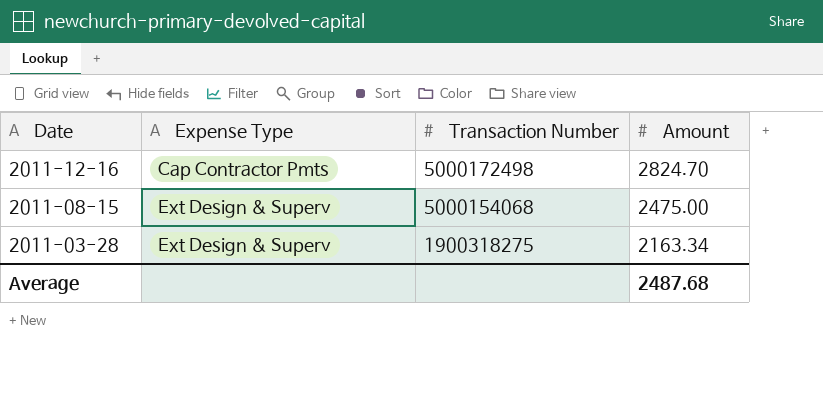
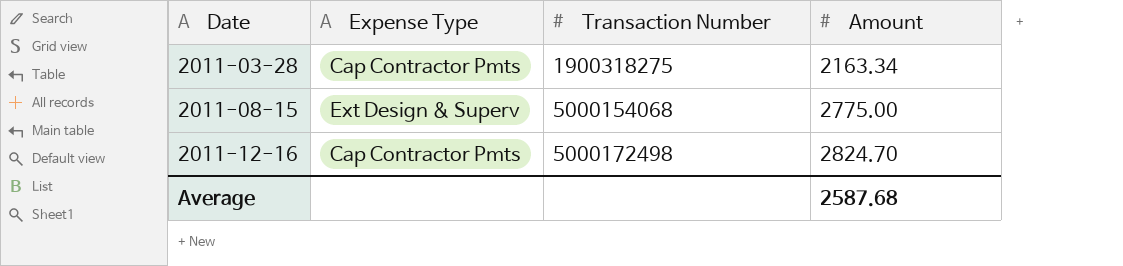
row order: Date descending -> Date ascending
2011-03-28 | Expense Type: Ext Design & Superv -> Cap Contractor Pmts
2011-08-15 | Amount: 2475.00 -> 2775.00
Average | Amount: 2487.68 -> 2587.68

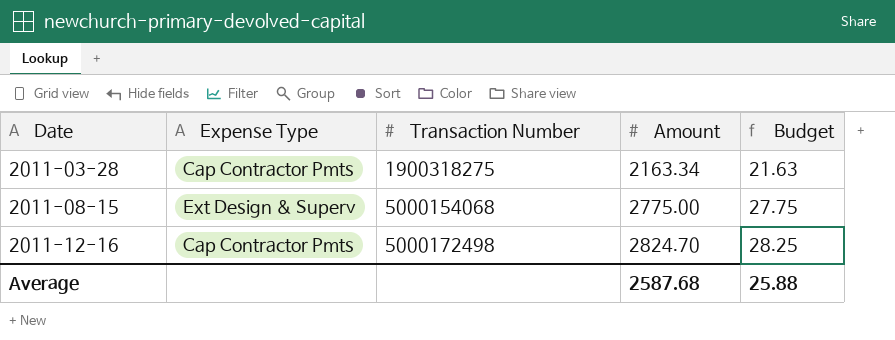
column Budget | formula: none -> [Amount] * 0.01

